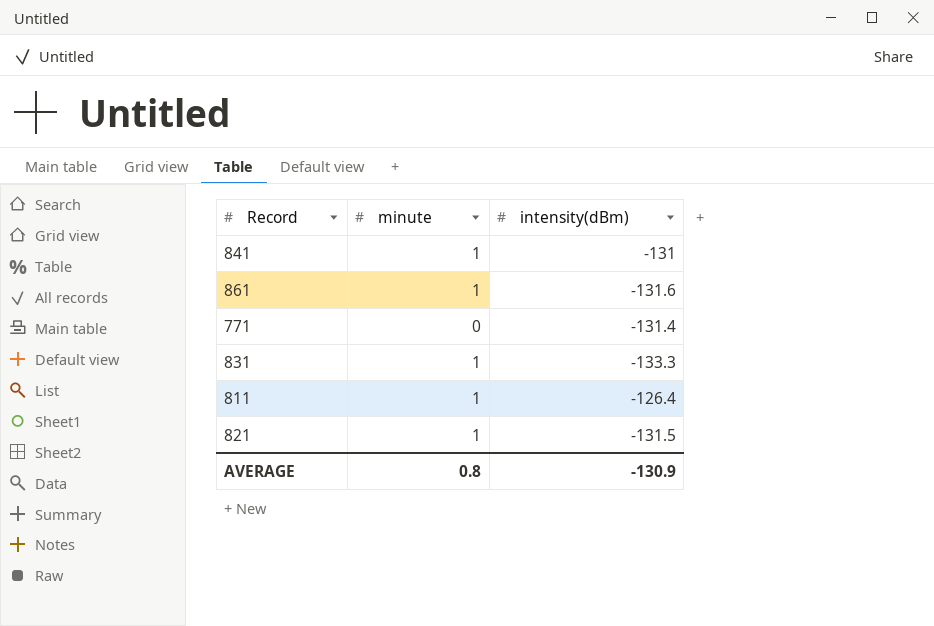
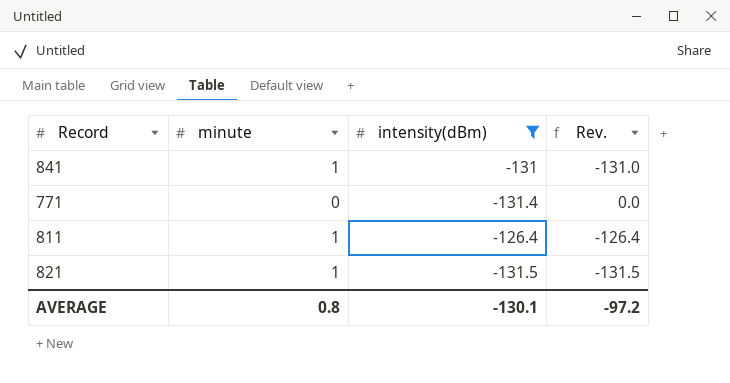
filter: none -> intensity(dBm) >= -131.5
column Rev. | formula: none -> [minute] * [intensity(dBm)]
AVERAGE | intensity(dBm): -130.9 -> -130.1

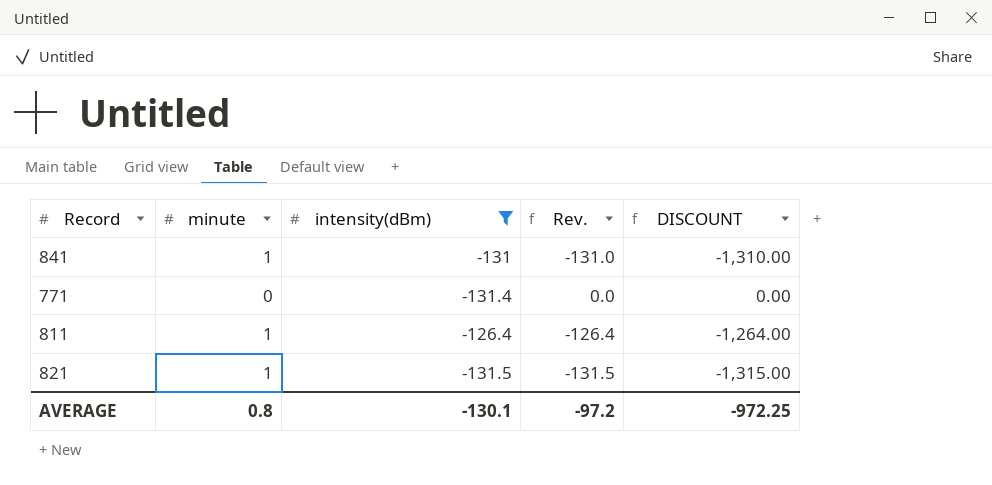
column DISCOUNT | formula: none -> [Rev.] * 10

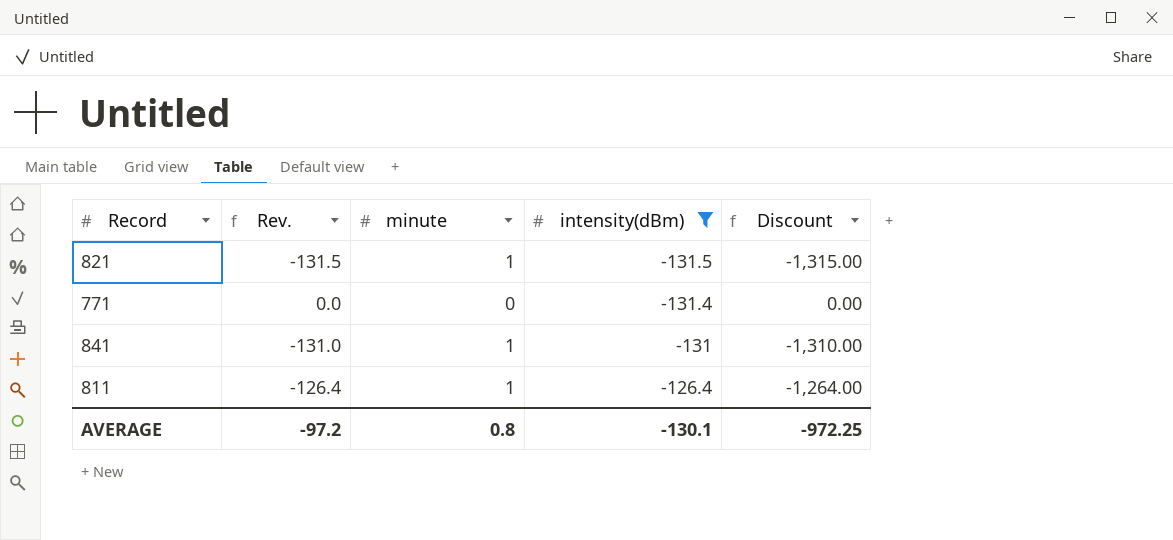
row order: none -> intensity(dBm) ascending
column Rev. | position: 4 -> 2
column name: DISCOUNT -> Discount

